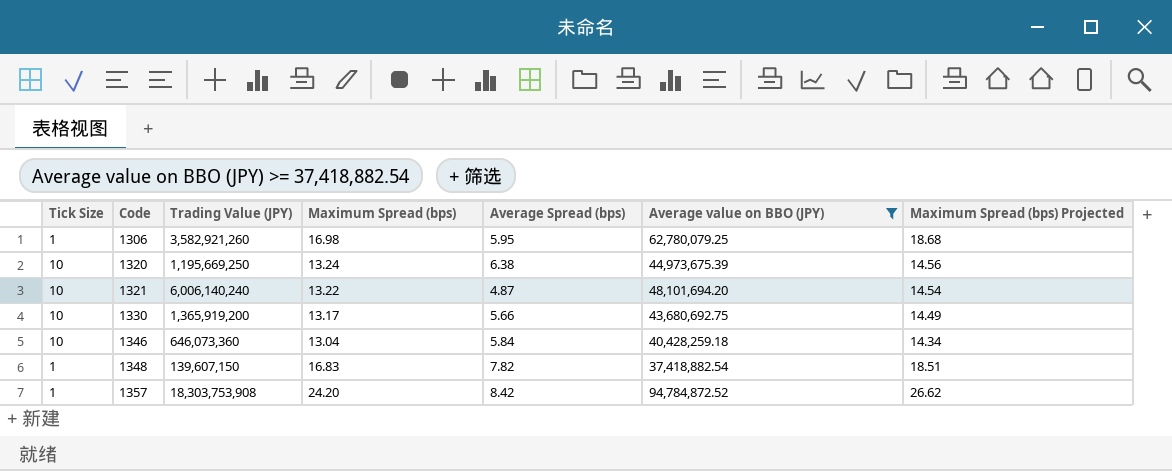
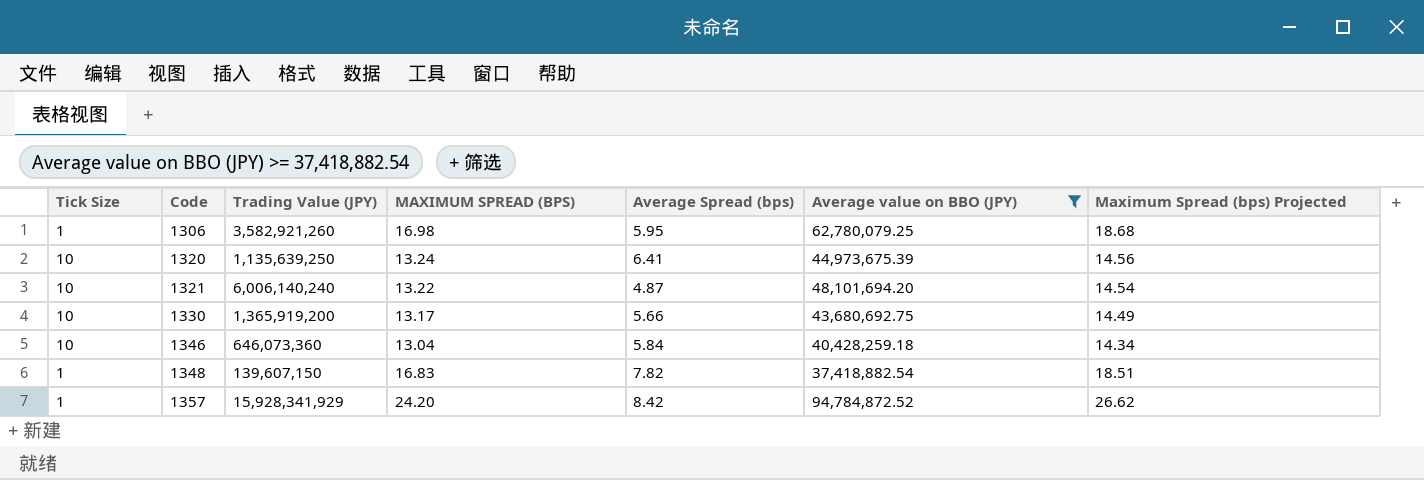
column name: Maximum Spread (bps) -> MAXIMUM SPREAD (BPS)
1320 | Trading Value (JPY): 1,195,669,250 -> 1,135,639,250
1320 | Average Spread (bps): 6.38 -> 6.41
1357 | Trading Value (JPY): 18,303,753,908 -> 15,928,341,929

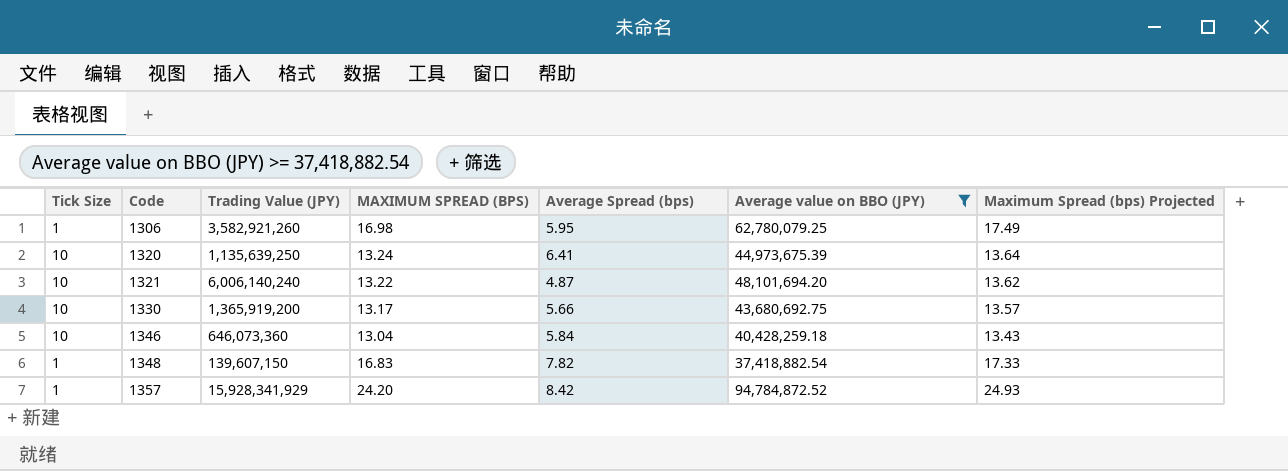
column Maximum Spread (bps) Projected | formula: [MAXIMUM SPREAD (BPS)] * 1.1 -> [MAXIMUM SPREAD (BPS)] * 1.03

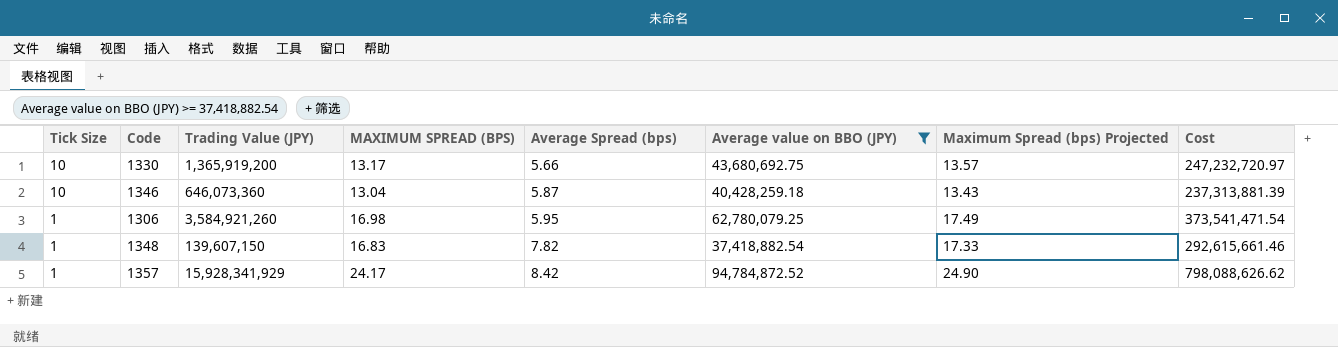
row order: Code ascending -> Tick Size descending
column Cost | formula: none -> [Average Spread (bps)] * [Average value on BBO (JPY)]
row 1320: 10 | 1,135,639,250 | 13.24 | 6.41 | 44,973,675.39 | 13.64 -> none
row 1321: 10 | 6,006,140,240 | 13.22 | 4.87 | 48,101,694.20 | 13.62 -> none
1346 | Average Spread (bps): 5.84 -> 5.87
1306 | Trading Value (JPY): 3,582,921,260 -> 3,584,921,260
1357 | MAXIMUM SPREAD (BPS): 24.20 -> 24.17
1357 | Maximum Spread (bps) Projected: 24.93 -> 24.90

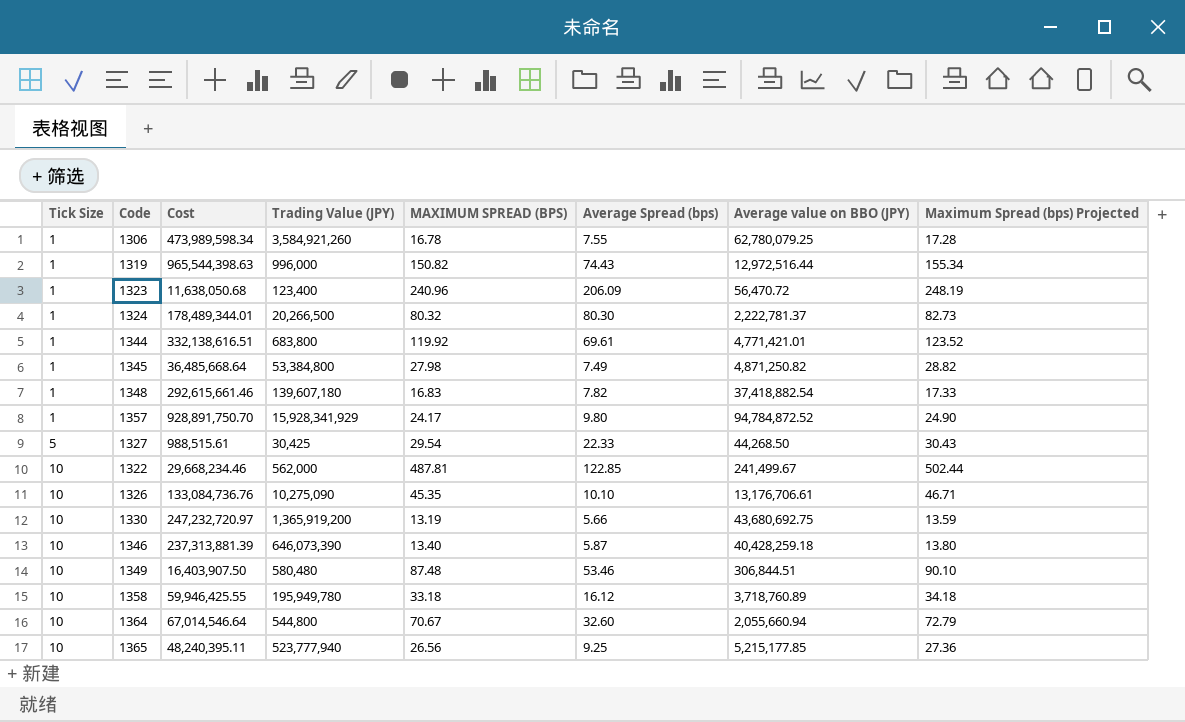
filter: Average value on BBO (JPY) >= 37,418,882.54 -> none
row order: Tick Size descending -> Tick Size ascending
column Cost | position: 8 -> 3
1306 | Cost: 373,541,471.54 -> 473,989,598.34
1306 | MAXIMUM SPREAD (BPS): 16.98 -> 16.78
1306 | Average Spread (bps): 5.95 -> 7.55
1306 | Maximum Spread (bps) Projected: 17.49 -> 17.28
1348 | Trading Value (JPY): 139,607,150 -> 139,607,180
1357 | Cost: 798,088,626.62 -> 928,891,750.70
1357 | Average Spread (bps): 8.42 -> 9.80
1330 | MAXIMUM SPREAD (BPS): 13.17 -> 13.19
1330 | Maximum Spread (bps) Projected: 13.57 -> 13.59
1346 | Trading Value (JPY): 646,073,360 -> 646,073,390
1346 | MAXIMUM SPREAD (BPS): 13.04 -> 13.40
1346 | Maximum Spread (bps) Projected: 13.43 -> 13.80

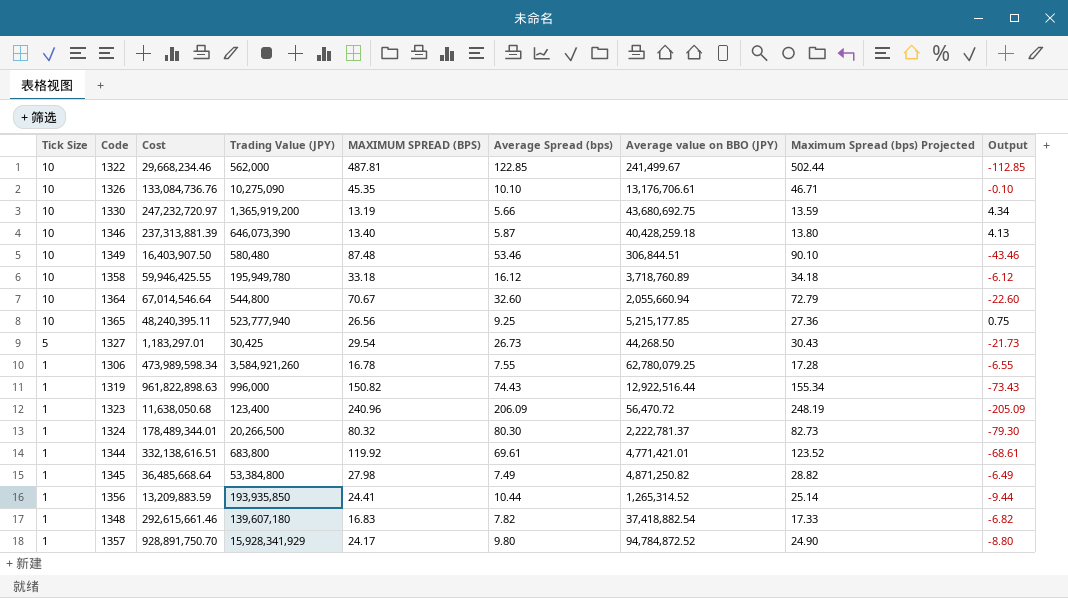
row order: Tick Size ascending -> Tick Size descending
column Output | formula: none -> [Tick Size] - [Average Spread (bps)]
1327 | Cost: 988,515.61 -> 1,183,297.01
1327 | Average Spread (bps): 22.33 -> 26.73
1319 | Cost: 965,544,398.63 -> 961,822,898.63
1319 | Average value on BBO (JPY): 12,972,516.44 -> 12,922,516.44
row 1356: none -> 1 | 13,209,883.59 | 193,935,850 | 24.41 | 10.44 | 1,265,314.52 | 25.14 | -9.44

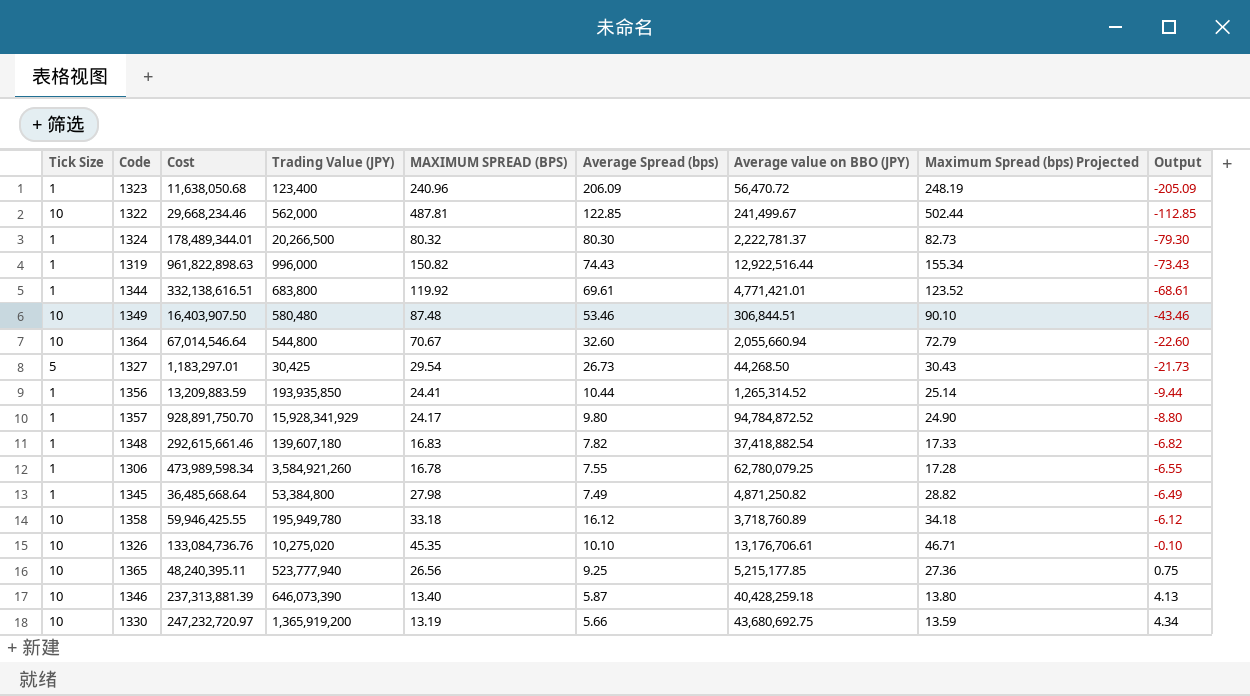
row order: Tick Size descending -> Output ascending
1326 | Trading Value (JPY): 10,275,090 -> 10,275,020

